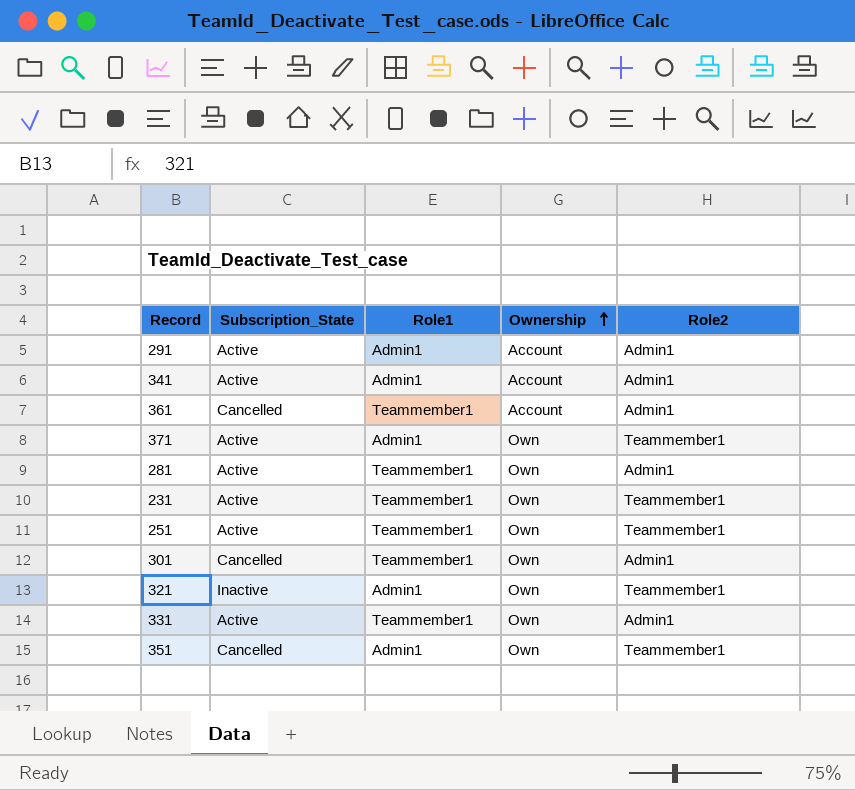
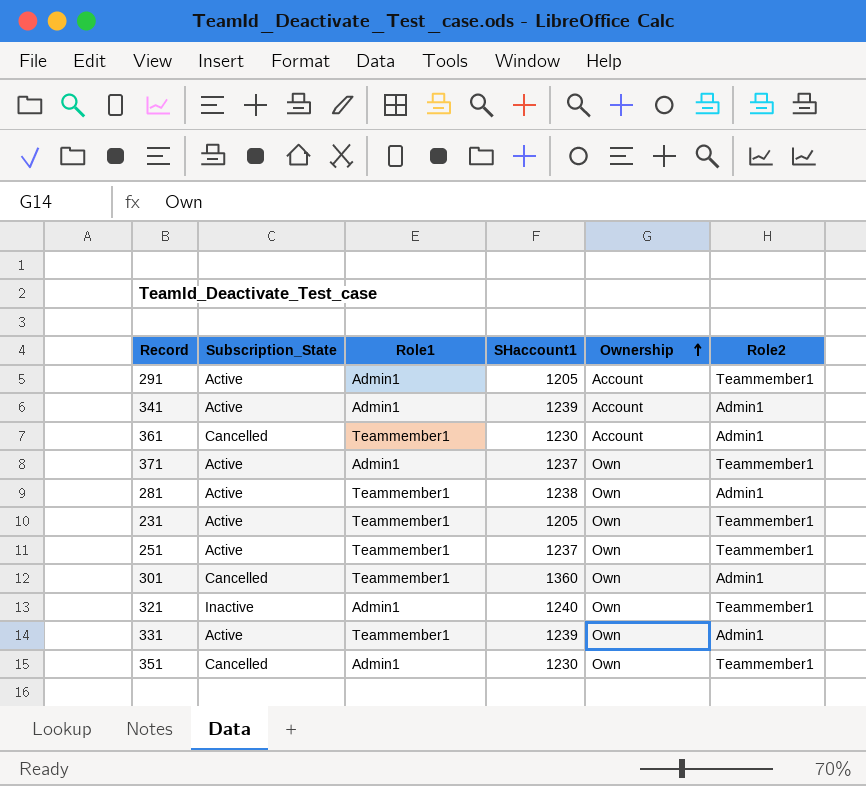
column SHaccount1 | position: none -> 4
291 | Role2: Admin1 -> Teammember1

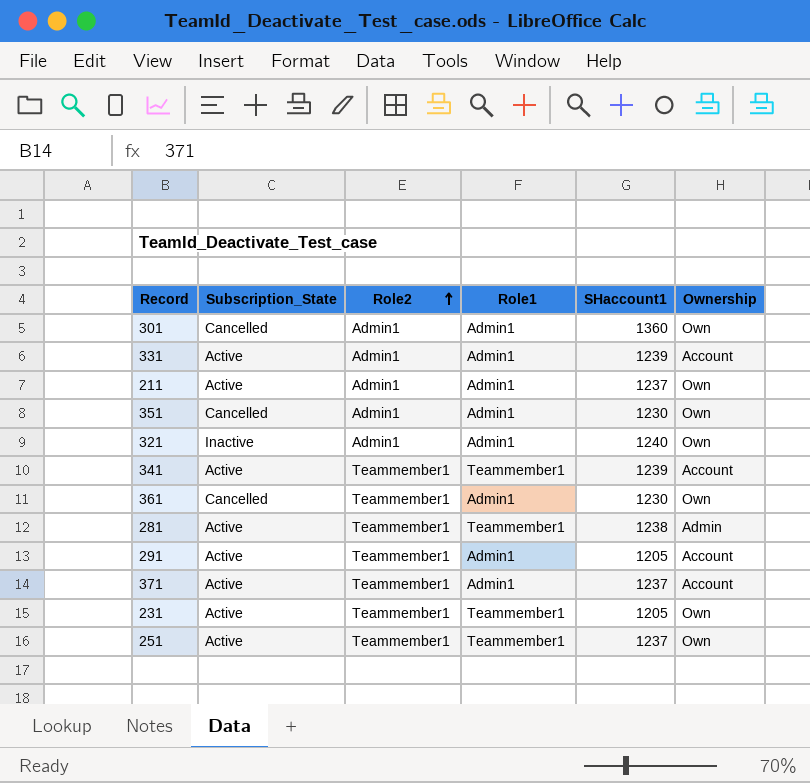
row order: Ownership ascending -> Role2 ascending
column Role2 | position: 6 -> 3
301 | Role1: Teammember1 -> Admin1
331 | Role1: Teammember1 -> Admin1
331 | Ownership: Own -> Account
row 211: none -> Active | Admin1 | Admin1 | 1237 | Own
351 | Role2: Teammember1 -> Admin1
321 | Role2: Teammember1 -> Admin1
341 | Role2: Admin1 -> Teammember1
341 | Role1: Admin1 -> Teammember1
361 | Role2: Admin1 -> Teammember1
361 | Role1: Teammember1 -> Admin1
361 | Ownership: Account -> Own
281 | Role2: Admin1 -> Teammember1
281 | Ownership: Own -> Admin
371 | Ownership: Own -> Account

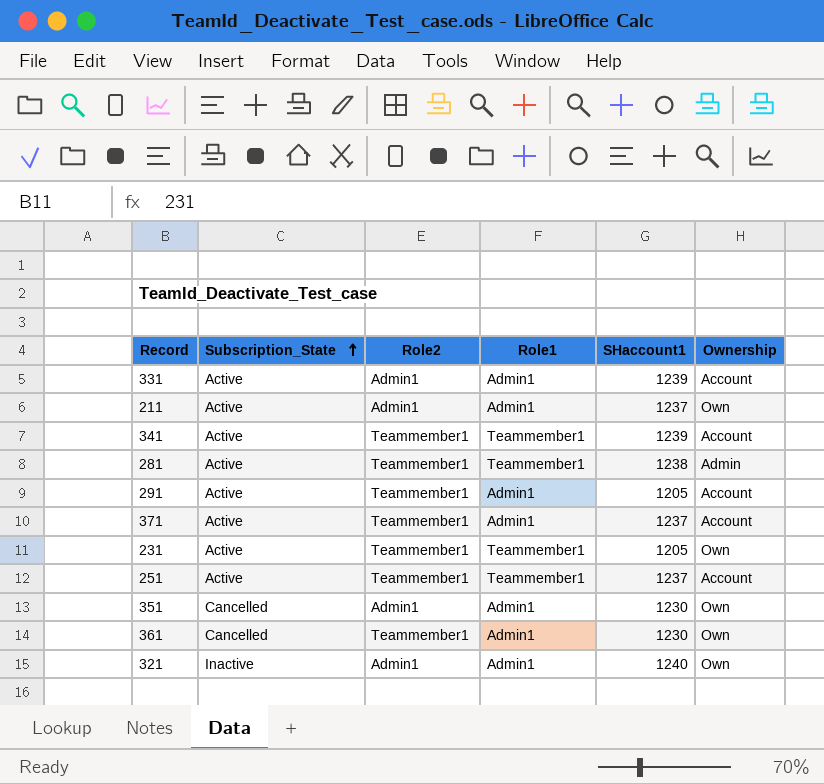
row order: Role2 ascending -> Subscription_State ascending
row 301: Cancelled | Admin1 | Admin1 | 1360 | Own -> none
251 | Ownership: Own -> Account

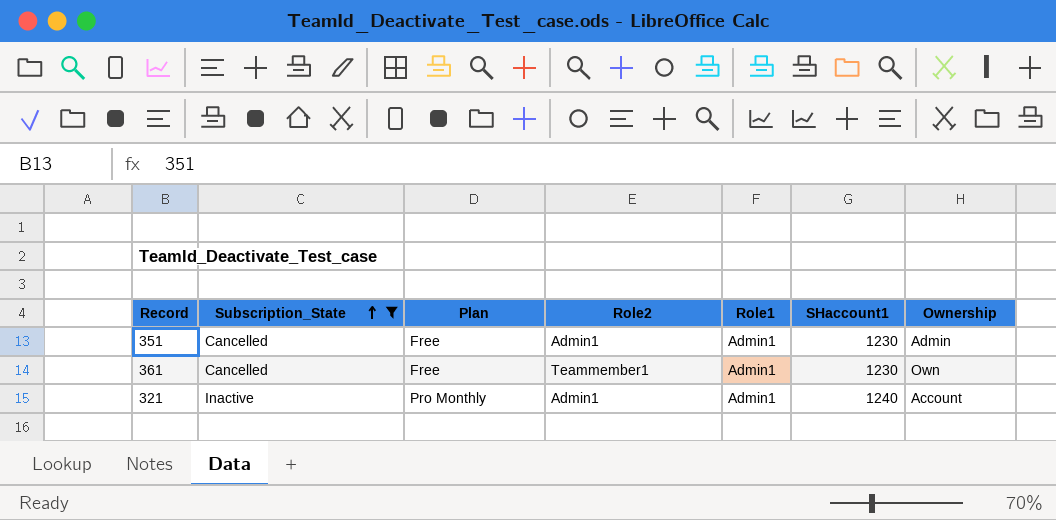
filter: none -> Subscription_State != Active
column Plan | position: none -> 3
351 | Ownership: Own -> Admin
321 | Ownership: Own -> Account

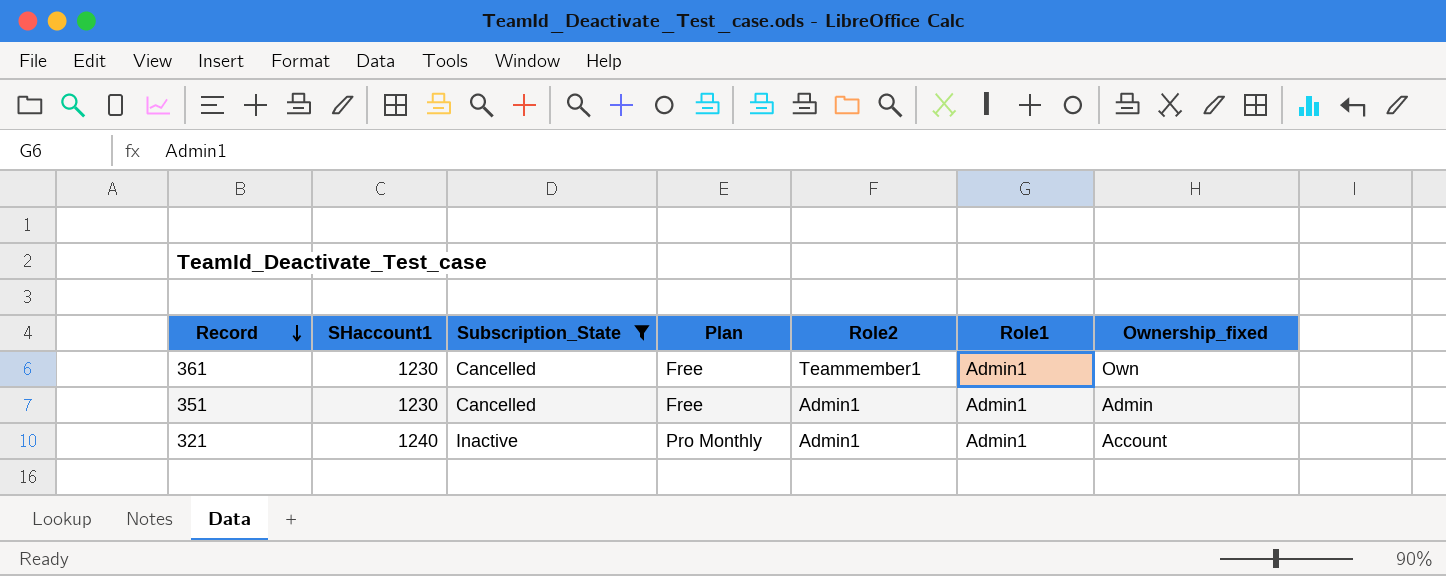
row order: Subscription_State ascending -> Record descending
column SHaccount1 | position: 6 -> 2
column name: Ownership -> Ownership_fixed

